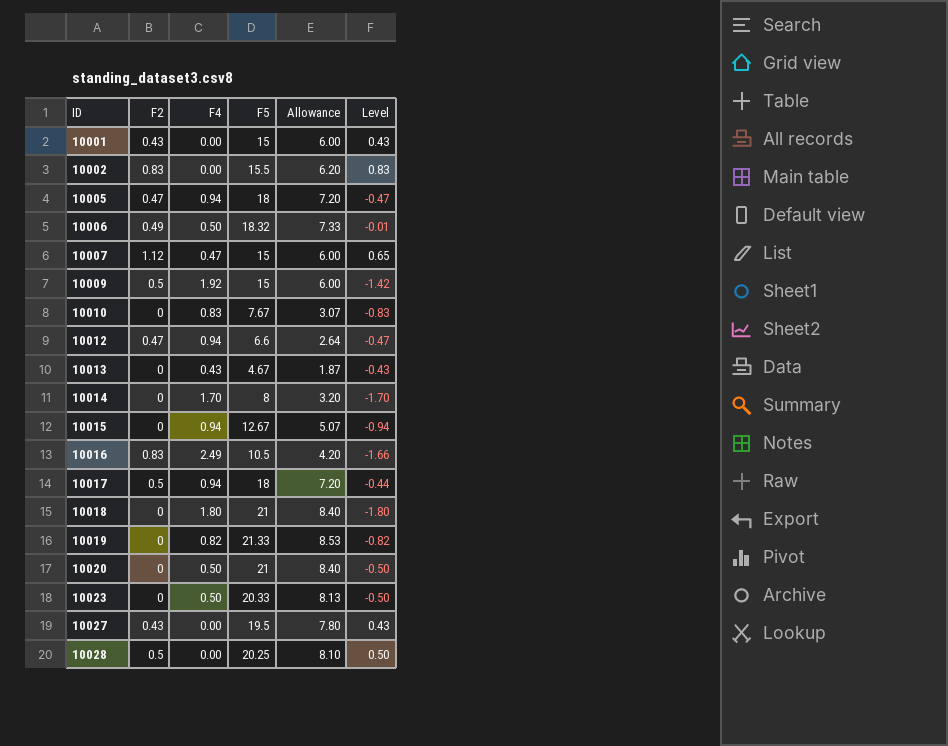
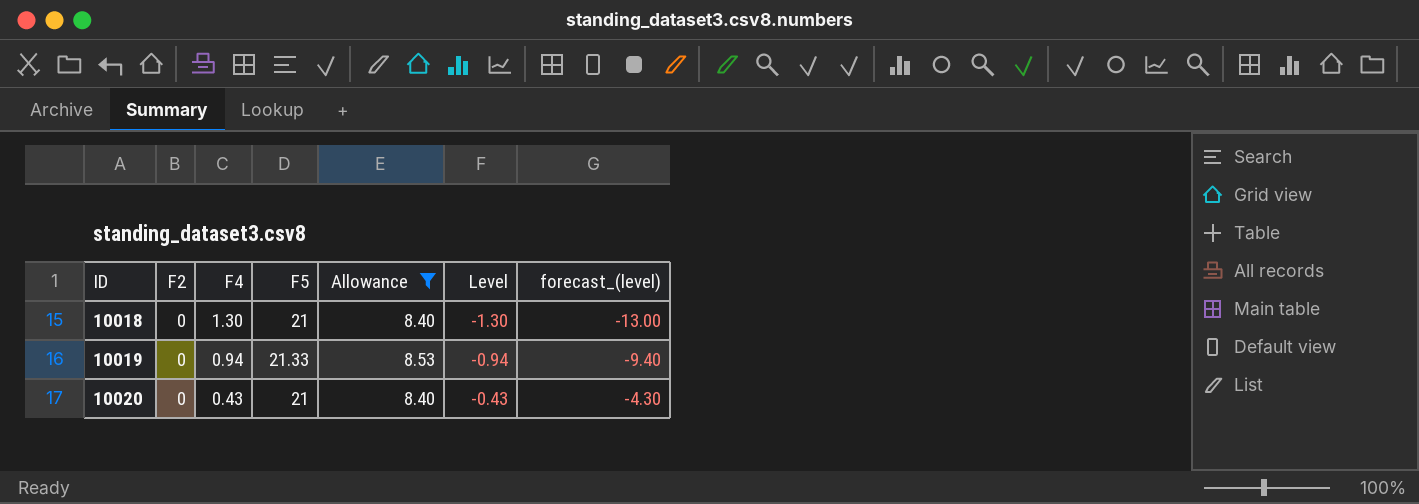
filter: none -> Allowance >= 8.40
column forecast_(level) | formula: none -> [Level] * 10
10018 | F4: 1.80 -> 1.30
10018 | Level: -1.80 -> -1.30
10019 | F4: 0.82 -> 0.94
10019 | Level: -0.82 -> -0.94
10020 | F4: 0.50 -> 0.43
10020 | Level: -0.50 -> -0.43

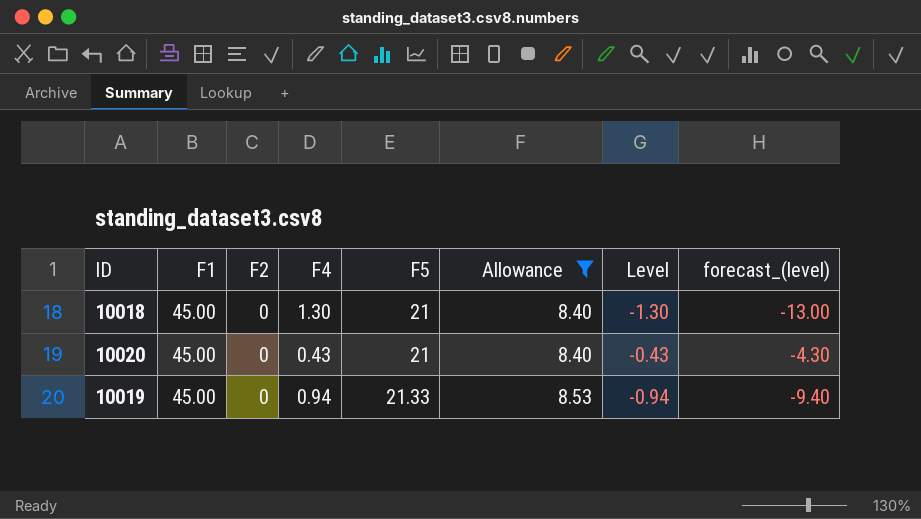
row order: ID ascending -> F5 ascending
column F1 | position: none -> 2

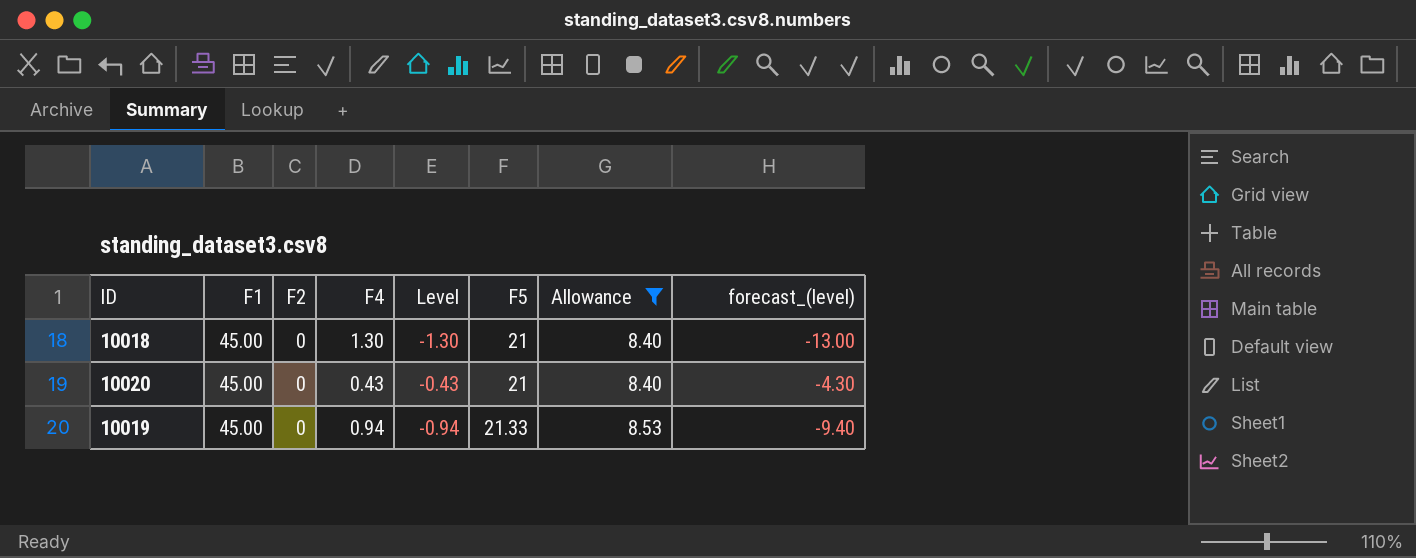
column Level | position: 7 -> 5

